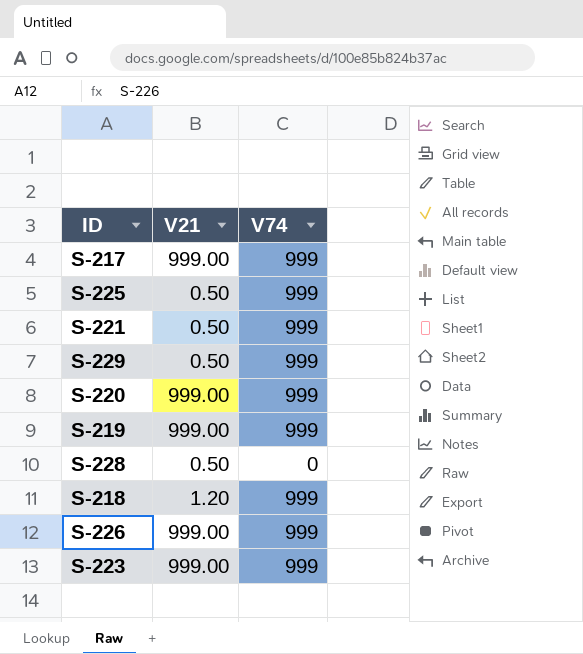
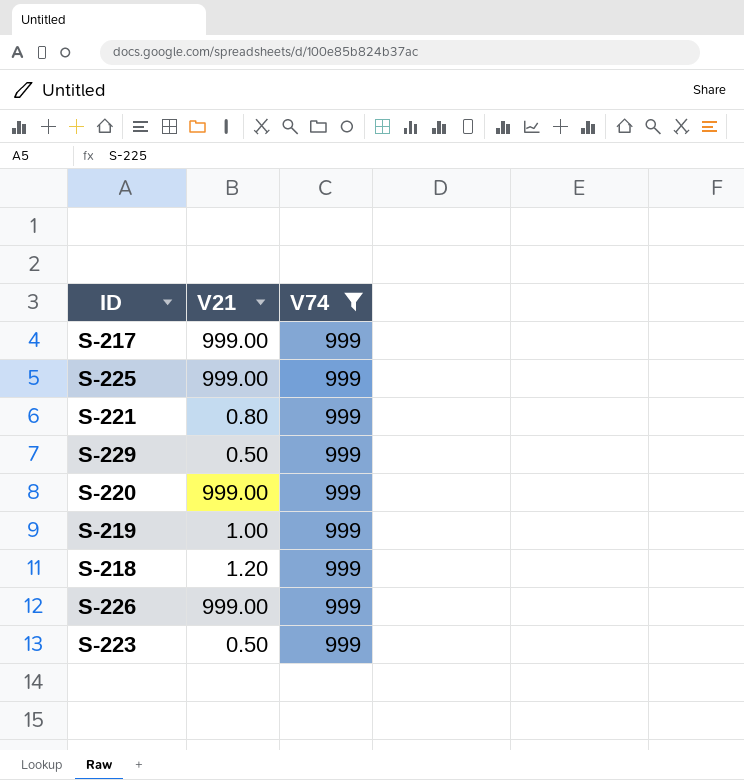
filter: none -> V74 = 999
S-225 | V21: 0.50 -> 999.00
S-221 | V21: 0.50 -> 0.80
S-219 | V21: 999.00 -> 1.00
S-223 | V21: 999.00 -> 0.50

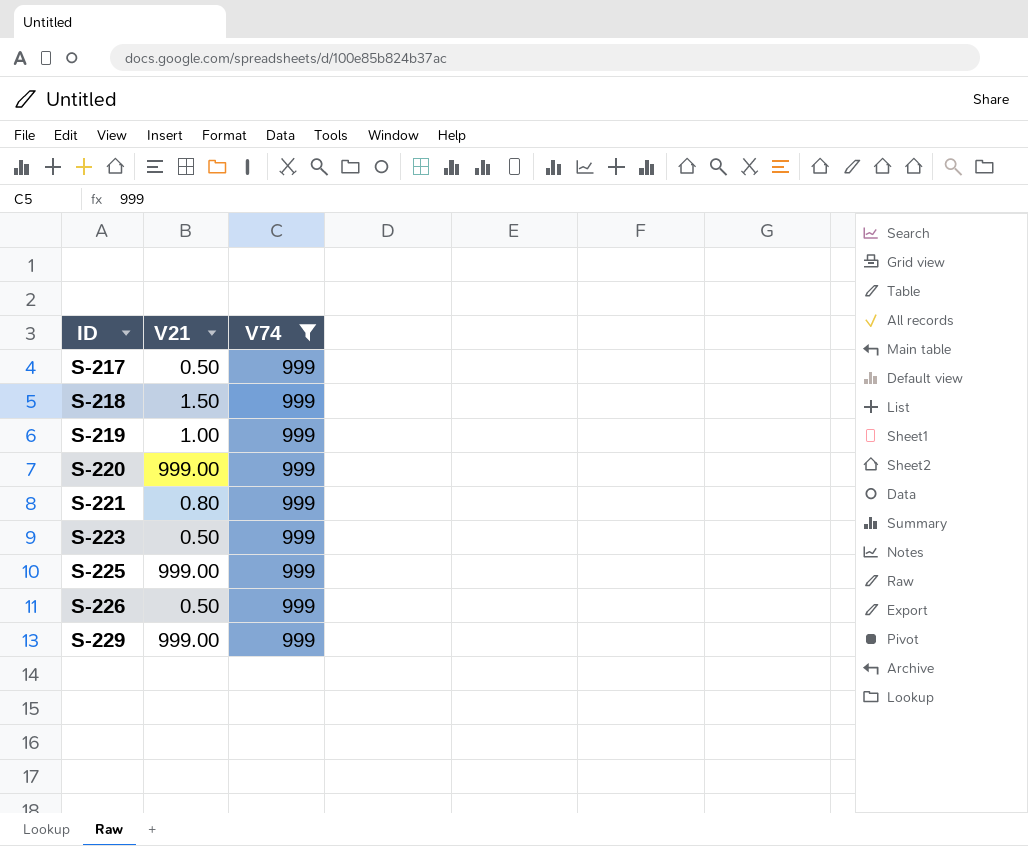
row order: none -> ID ascending
S-217 | V21: 999.00 -> 0.50
S-218 | V21: 1.20 -> 1.50
S-226 | V21: 999.00 -> 0.50
S-229 | V21: 0.50 -> 999.00

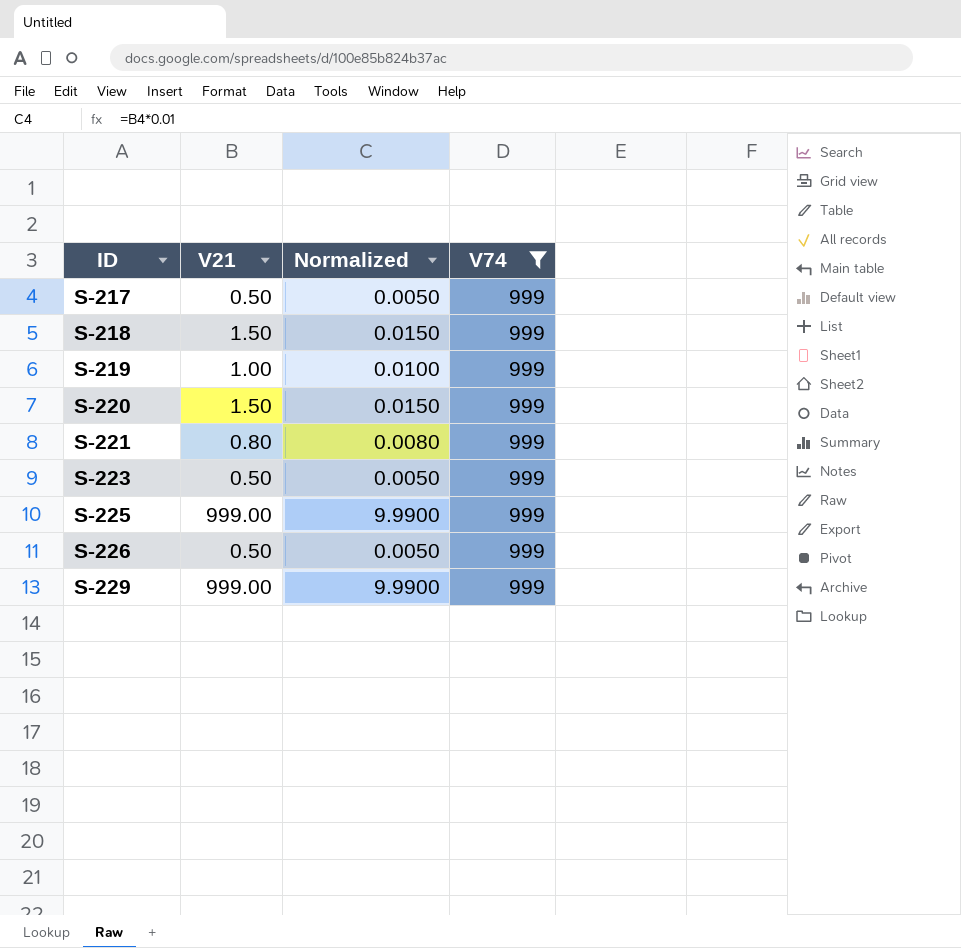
column Normalized | formula: none -> [V21] * 0.01
S-220 | V21: 999.00 -> 1.50

